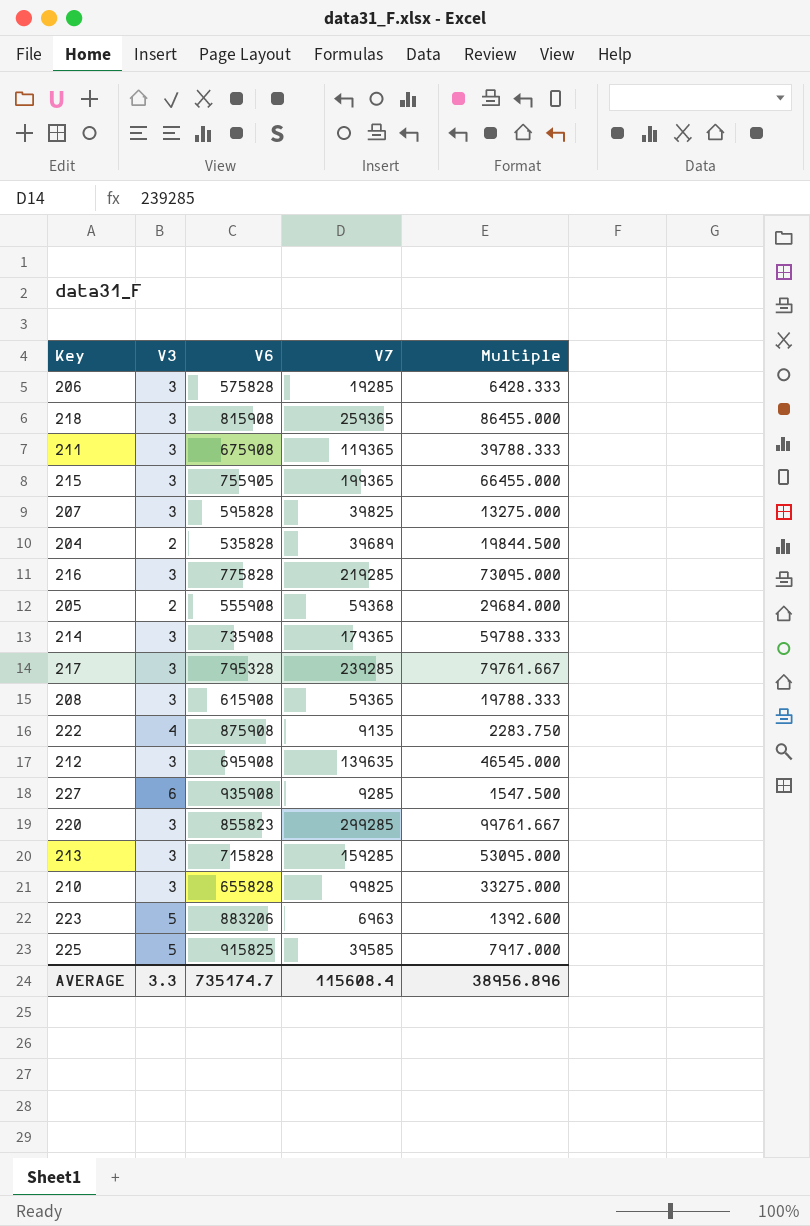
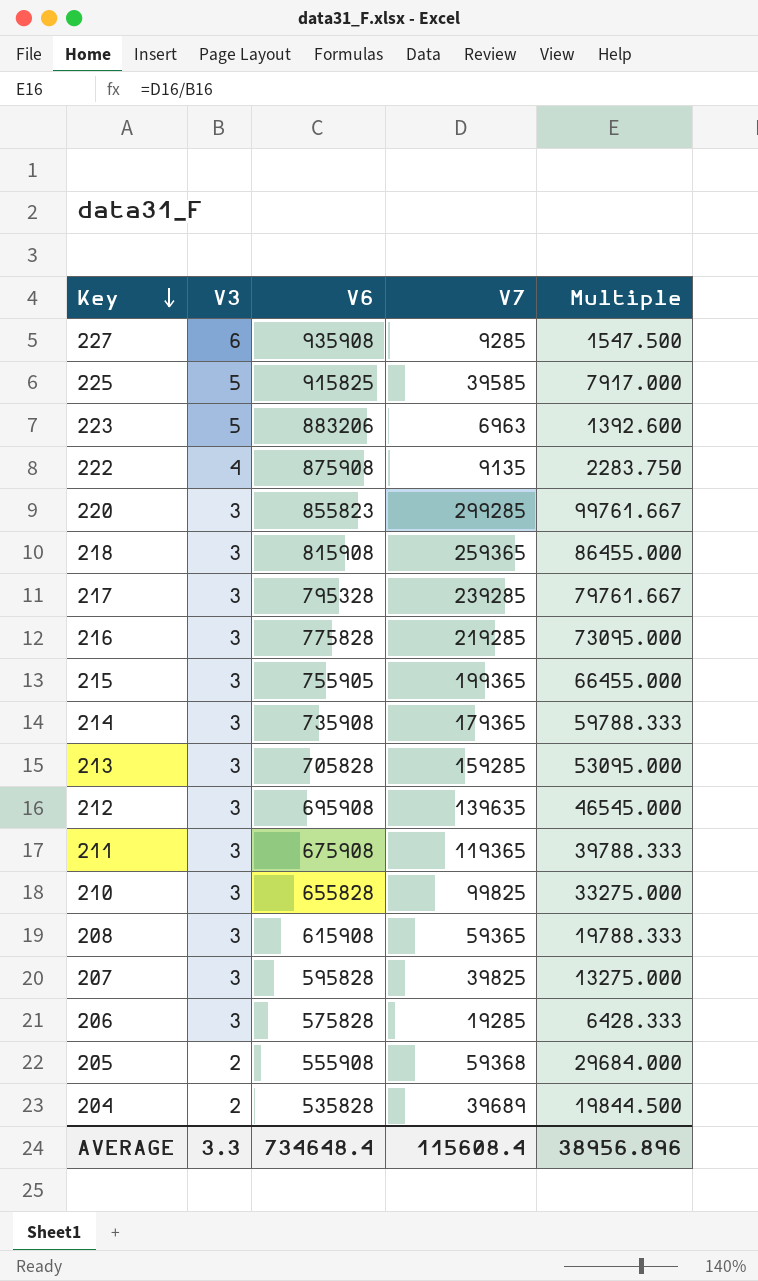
row order: none -> Key descending
213 | V6: 715828 -> 705828
AVERAGE | V6: 735174.7 -> 734648.4

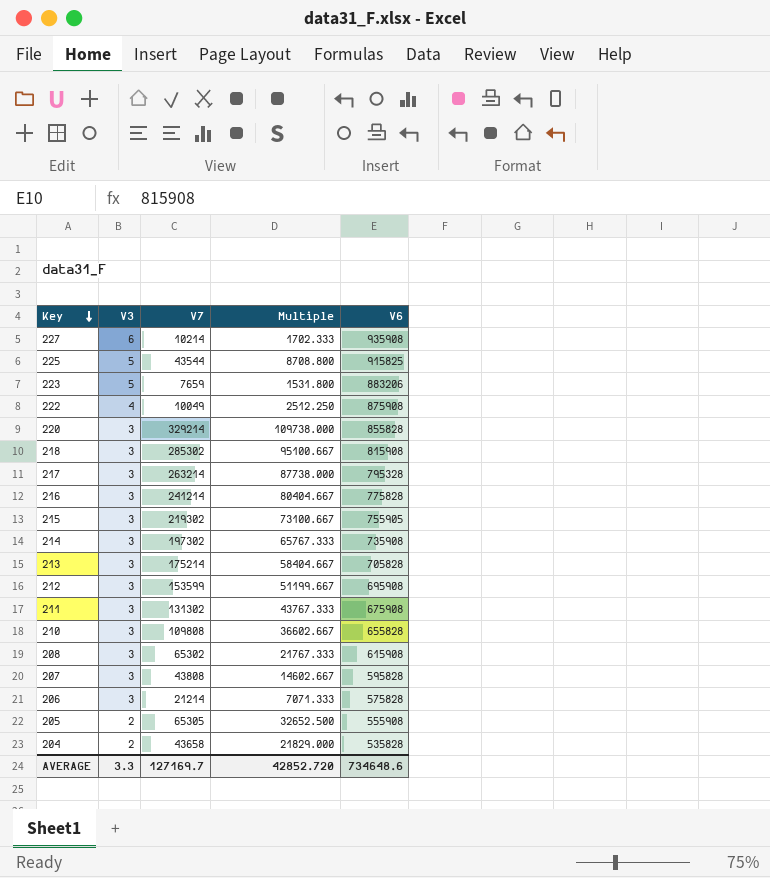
column V6 | position: 3 -> 5
227 | V7: 9285 -> 10214
227 | Multiple: 1547.500 -> 1702.333
225 | V7: 39585 -> 43544
225 | Multiple: 7917.000 -> 8708.800
223 | V7: 6963 -> 7659
223 | Multiple: 1392.600 -> 1531.800
222 | V7: 9135 -> 10049
222 | Multiple: 2283.750 -> 2512.250
220 | V7: 299285 -> 329214
220 | Multiple: 99761.667 -> 109738.000
220 | V6: 855823 -> 855828
218 | V7: 259365 -> 285302
218 | Multiple: 86455.000 -> 95100.667
217 | V7: 239285 -> 263214
217 | Multiple: 79761.667 -> 87738.000
216 | V7: 219285 -> 241214
216 | Multiple: 73095.000 -> 80404.667
215 | V7: 199365 -> 219302
215 | Multiple: 66455.000 -> 73100.667
214 | V7: 179365 -> 197302
214 | Multiple: 59788.333 -> 65767.333
213 | V7: 159285 -> 175214
213 | Multiple: 53095.000 -> 58404.667
212 | V7: 139635 -> 153599
212 | Multiple: 46545.000 -> 51199.667
211 | V7: 119365 -> 131302
211 | Multiple: 39788.333 -> 43767.333
210 | V7: 99825 -> 109808
210 | Multiple: 33275.000 -> 36602.667
208 | V7: 59365 -> 65302
208 | Multiple: 19788.333 -> 21767.333
207 | V7: 39825 -> 43808
207 | Multiple: 13275.000 -> 14602.667
206 | V7: 19285 -> 21214
206 | Multiple: 6428.333 -> 7071.333
205 | V7: 59368 -> 65305
205 | Multiple: 29684.000 -> 32652.500
204 | V7: 39689 -> 43658
204 | Multiple: 19844.500 -> 21829.000
AVERAGE | V7: 115608.4 -> 127169.7
AVERAGE | Multiple: 38956.896 -> 42852.720
AVERAGE | V6: 734648.4 -> 734648.6

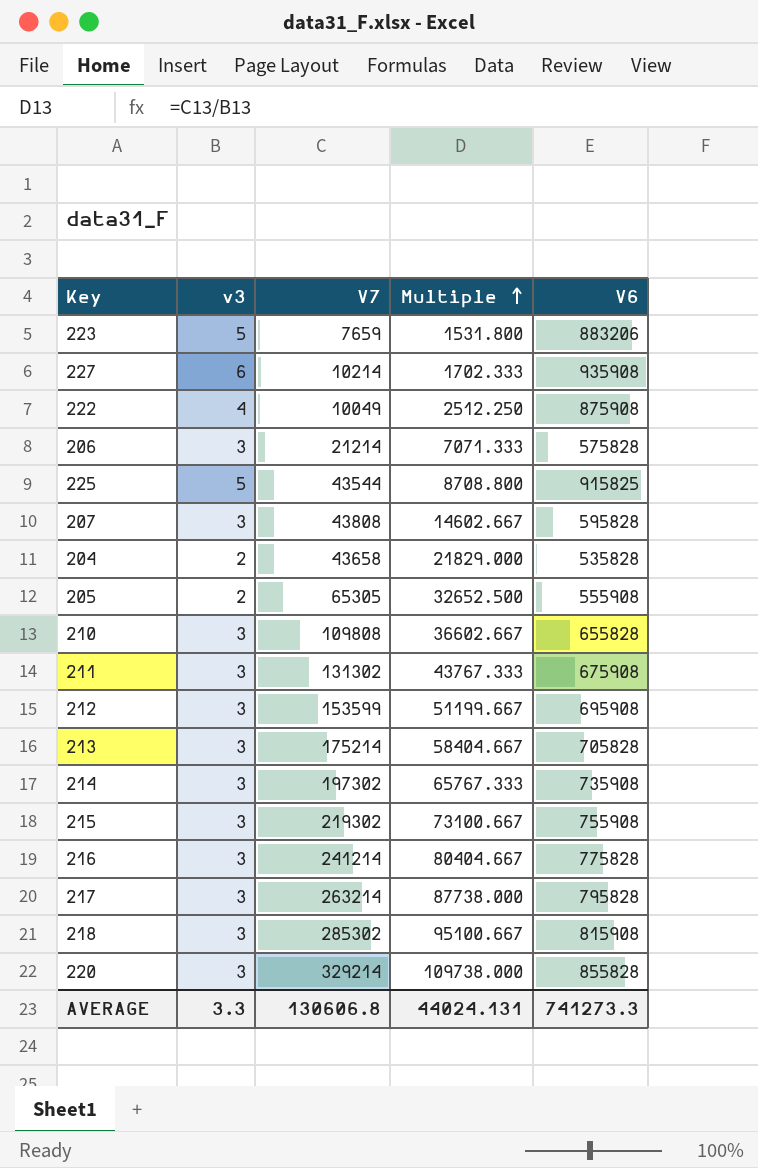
row order: Key descending -> Multiple ascending
column name: V3 -> v3
row 208: 3 | 65302 | 21767.333 | 615908 -> none
215 | V6: 755905 -> 755908
217 | V6: 795328 -> 795828
AVERAGE | V7: 127169.7 -> 130606.8
AVERAGE | Multiple: 42852.720 -> 44024.131
AVERAGE | V6: 734648.6 -> 741273.3

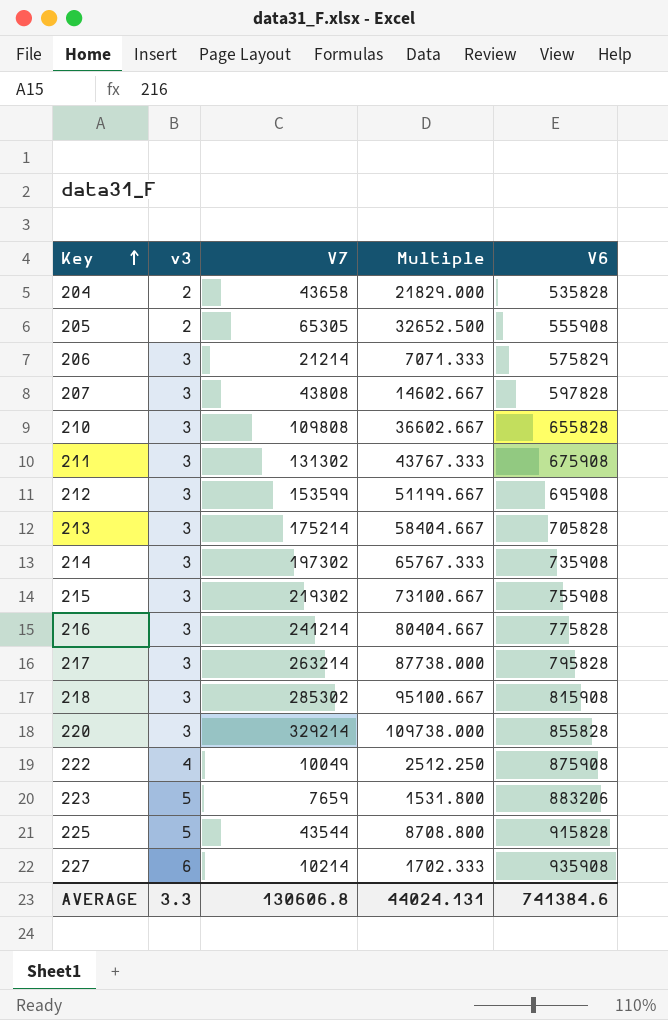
row order: Multiple ascending -> Key ascending
206 | V6: 575828 -> 575829
207 | V6: 595828 -> 597828
225 | V6: 915825 -> 915828
AVERAGE | V6: 741273.3 -> 741384.6

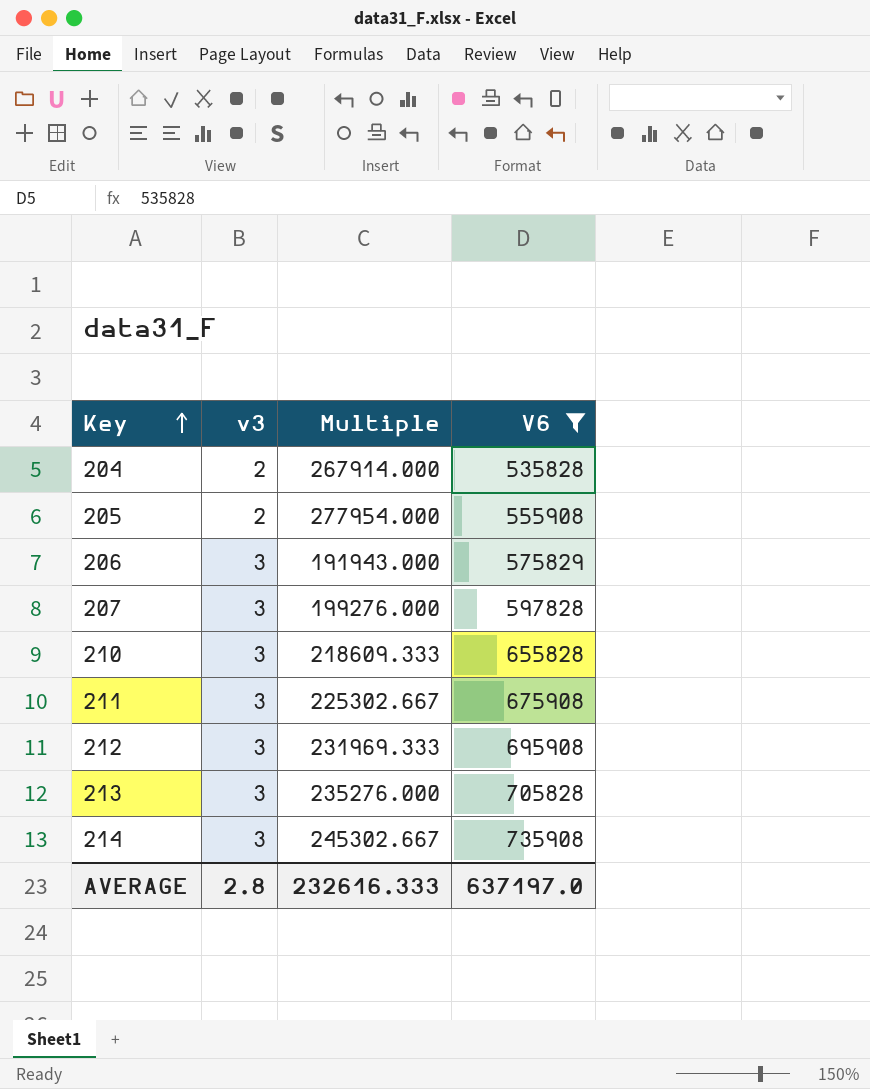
filter: none -> V6 <= 735908
column V7 | position: 3 -> none
column Multiple | formula: [V7] / [v3] -> [V6] / [v3]
AVERAGE | v3: 3.3 -> 2.8
AVERAGE | Multiple: 44024.131 -> 232616.333
AVERAGE | V6: 741384.6 -> 637197.0

